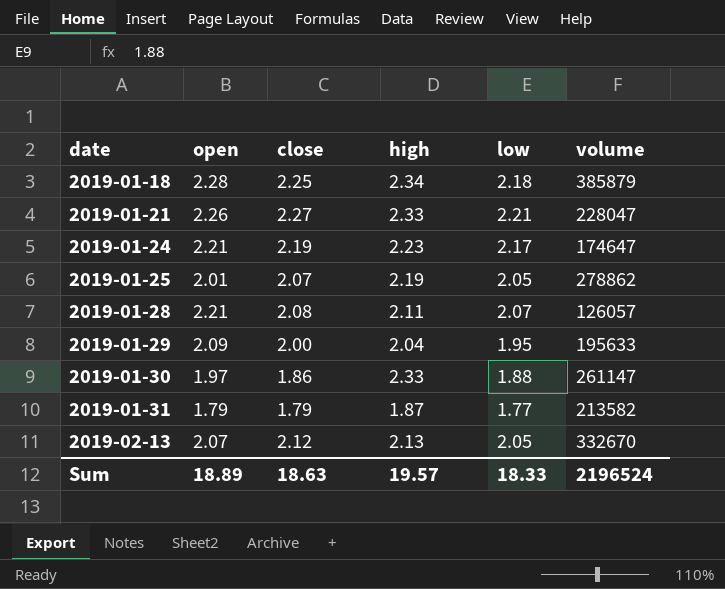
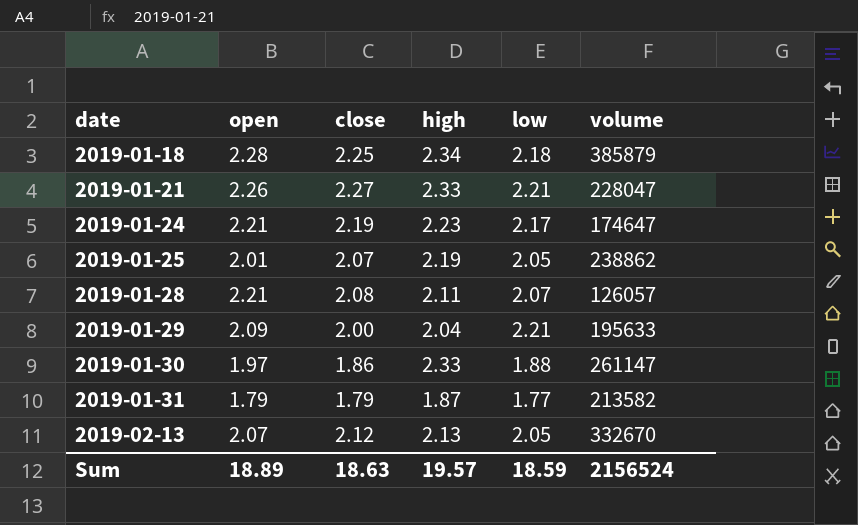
2019-01-25 | volume: 278862 -> 238862
2019-01-29 | low: 1.95 -> 2.21
Sum | low: 18.33 -> 18.59
Sum | volume: 2196524 -> 2156524

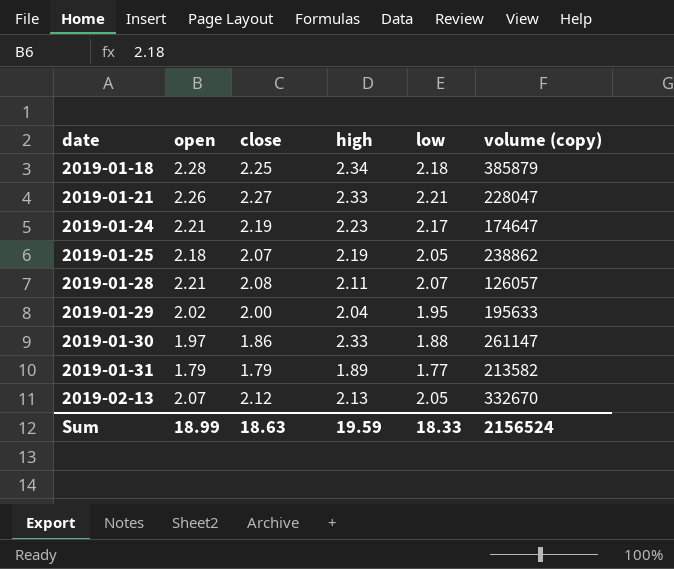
column name: volume -> volume (copy)
2019-01-25 | open: 2.01 -> 2.18
2019-01-29 | open: 2.09 -> 2.02
2019-01-29 | low: 2.21 -> 1.95
2019-01-31 | high: 1.87 -> 1.89
Sum | open: 18.89 -> 18.99
Sum | high: 19.57 -> 19.59
Sum | low: 18.59 -> 18.33

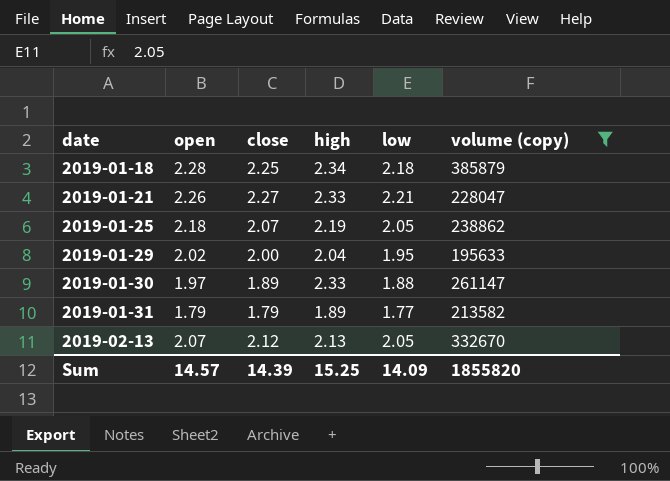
filter: none -> volume (copy) >= 195633
2019-01-30 | close: 1.86 -> 1.89
Sum | open: 18.99 -> 14.57
Sum | close: 18.63 -> 14.39
Sum | high: 19.59 -> 15.25
Sum | low: 18.33 -> 14.09
Sum | volume (copy): 2156524 -> 1855820

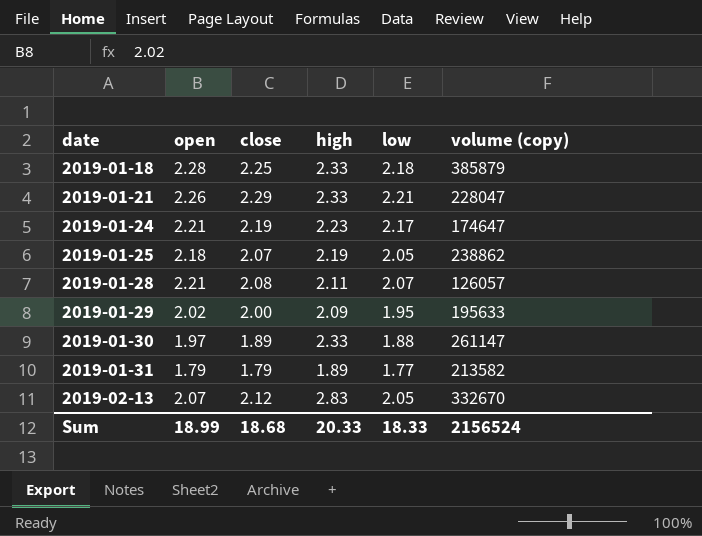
filter: volume (copy) >= 195633 -> none
2019-01-18 | high: 2.34 -> 2.33
2019-01-21 | close: 2.27 -> 2.29
2019-01-29 | high: 2.04 -> 2.09
2019-02-13 | high: 2.13 -> 2.83
Sum | open: 14.57 -> 18.99
Sum | close: 14.39 -> 18.68
Sum | high: 15.25 -> 20.33
Sum | low: 14.09 -> 18.33
Sum | volume (copy): 1855820 -> 2156524

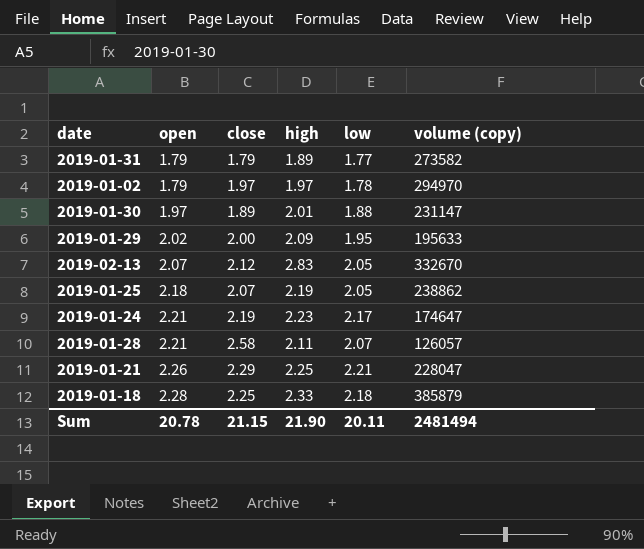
row order: date ascending -> open ascending
2019-01-31 | volume (copy): 213582 -> 273582
row 2019-01-02: none -> 1.79 | 1.97 | 1.97 | 1.78 | 294970
2019-01-30 | high: 2.33 -> 2.01
2019-01-30 | volume (copy): 261147 -> 231147
2019-01-28 | close: 2.08 -> 2.58
2019-01-21 | high: 2.33 -> 2.25
Sum | open: 18.99 -> 20.78
Sum | close: 18.68 -> 21.15
Sum | high: 20.33 -> 21.90
Sum | low: 18.33 -> 20.11
Sum | volume (copy): 2156524 -> 2481494

